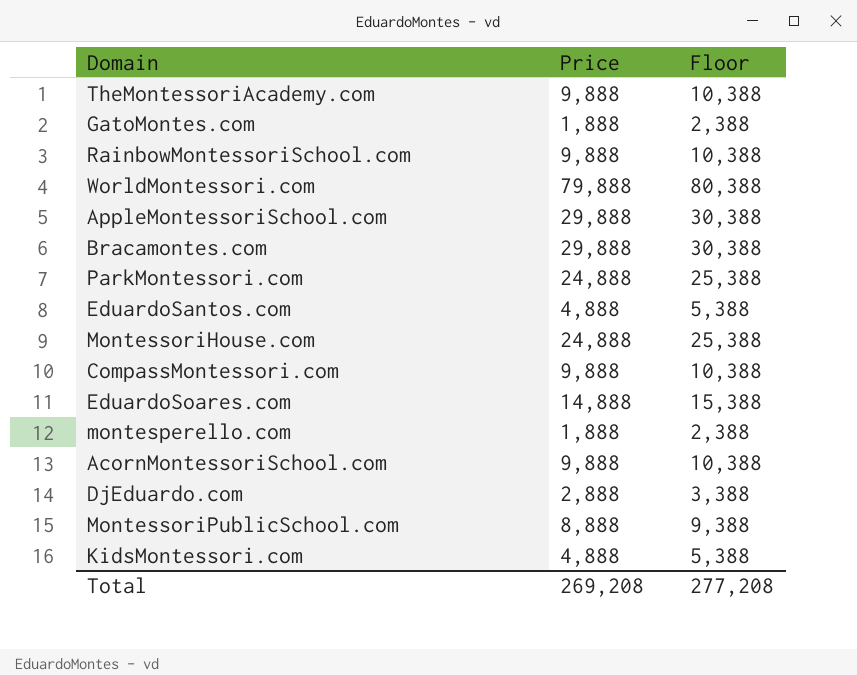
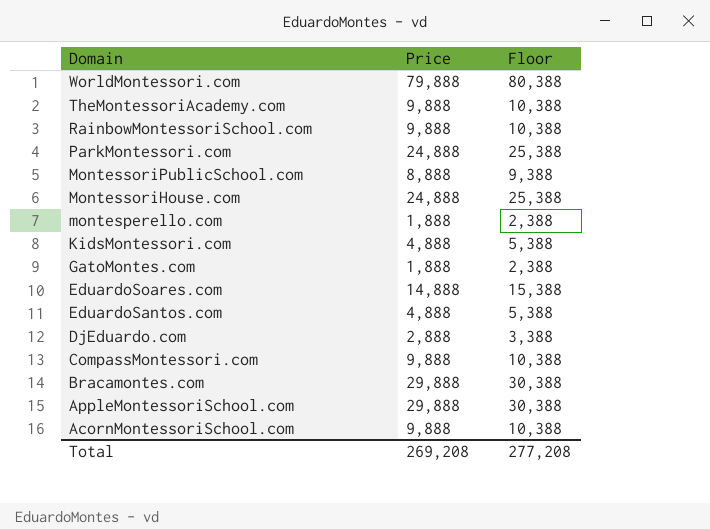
row order: none -> Domain descending

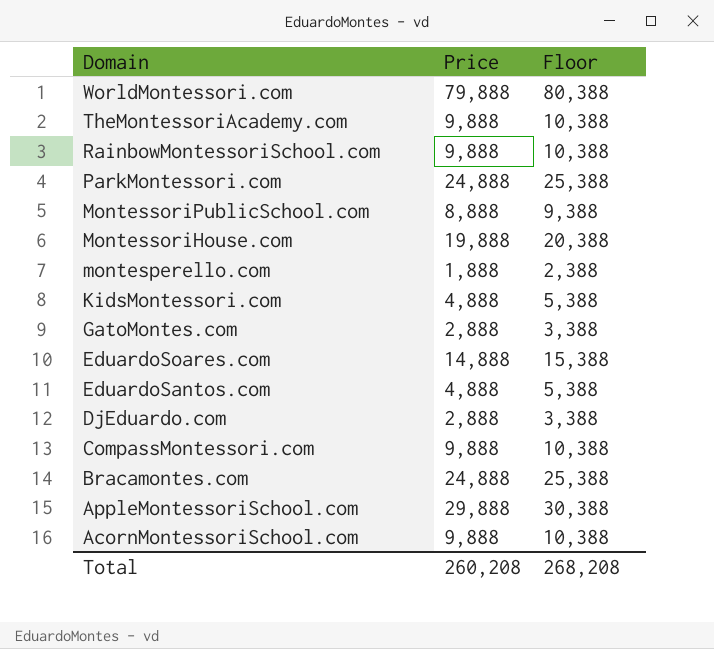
MontessoriHouse.com | Price: 24,888 -> 19,888
MontessoriHouse.com | Floor: 25,388 -> 20,388
GatoMontes.com | Price: 1,888 -> 2,888
GatoMontes.com | Floor: 2,388 -> 3,388
Bracamontes.com | Price: 29,888 -> 24,888
Bracamontes.com | Floor: 30,388 -> 25,388
Total | Price: 269,208 -> 260,208
Total | Floor: 277,208 -> 268,208

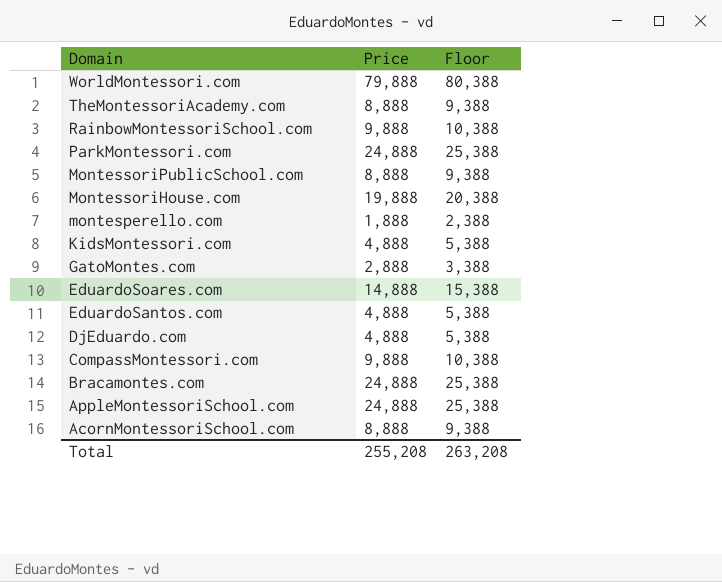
TheMontessoriAcademy.com | Price: 9,888 -> 8,888
TheMontessoriAcademy.com | Floor: 10,388 -> 9,388
DjEduardo.com | Price: 2,888 -> 4,888
DjEduardo.com | Floor: 3,388 -> 5,388
AppleMontessoriSchool.com | Price: 29,888 -> 24,888
AppleMontessoriSchool.com | Floor: 30,388 -> 25,388
AcornMontessoriSchool.com | Price: 9,888 -> 8,888
AcornMontessoriSchool.com | Floor: 10,388 -> 9,388
Total | Price: 260,208 -> 255,208
Total | Floor: 268,208 -> 263,208

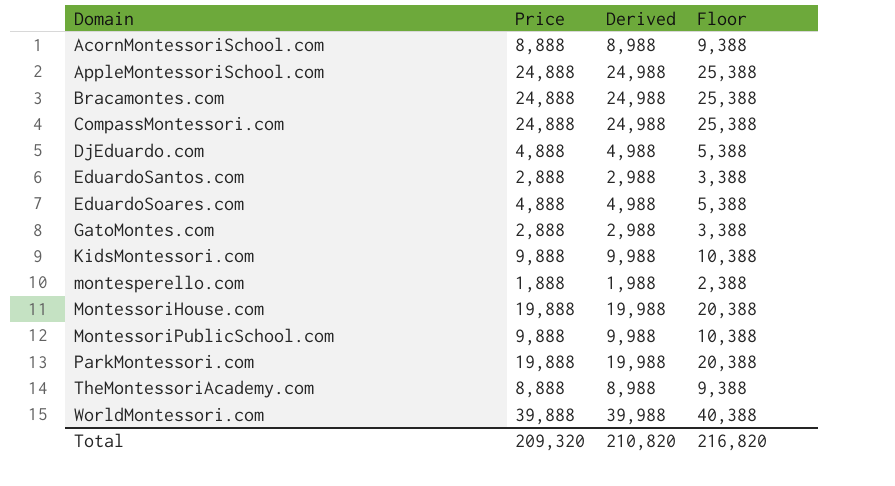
row order: Domain descending -> Domain ascending
column Derived | formula: none -> [Price] + 100
row RainbowMontessoriSchool.com: 9,888 | 10,388 -> none
CompassMontessori.com | Price: 9,888 -> 24,888
CompassMontessori.com | Floor: 10,388 -> 25,388
EduardoSantos.com | Price: 4,888 -> 2,888
EduardoSantos.com | Floor: 5,388 -> 3,388
EduardoSoares.com | Price: 14,888 -> 4,888
EduardoSoares.com | Floor: 15,388 -> 5,388
KidsMontessori.com | Price: 4,888 -> 9,888
KidsMontessori.com | Floor: 5,388 -> 10,388
MontessoriPublicSchool.com | Price: 8,888 -> 9,888
MontessoriPublicSchool.com | Floor: 9,388 -> 10,388
ParkMontessori.com | Price: 24,888 -> 19,888
ParkMontessori.com | Floor: 25,388 -> 20,388
WorldMontessori.com | Price: 79,888 -> 39,888
WorldMontessori.com | Floor: 80,388 -> 40,388
Total | Price: 255,208 -> 209,320
Total | Floor: 263,208 -> 216,820

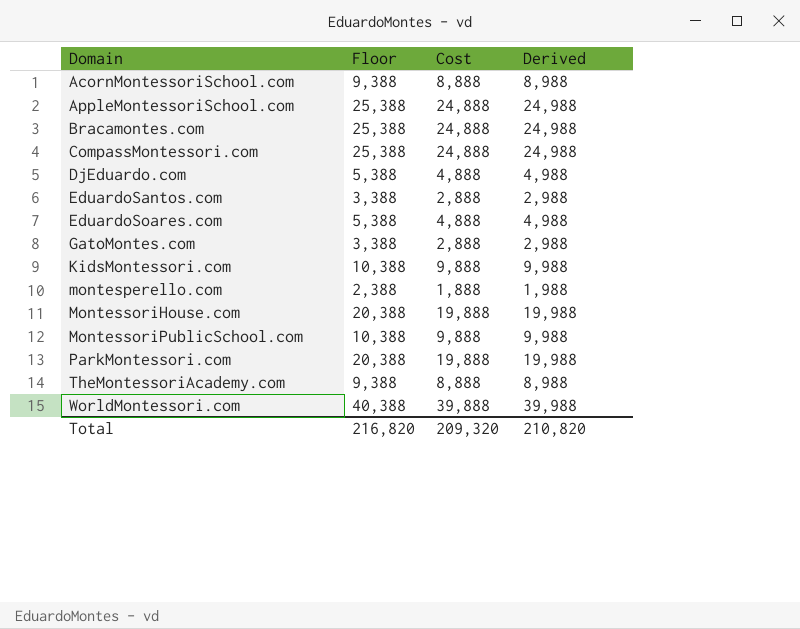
column Floor | position: 4 -> 2
column name: Price -> Cost

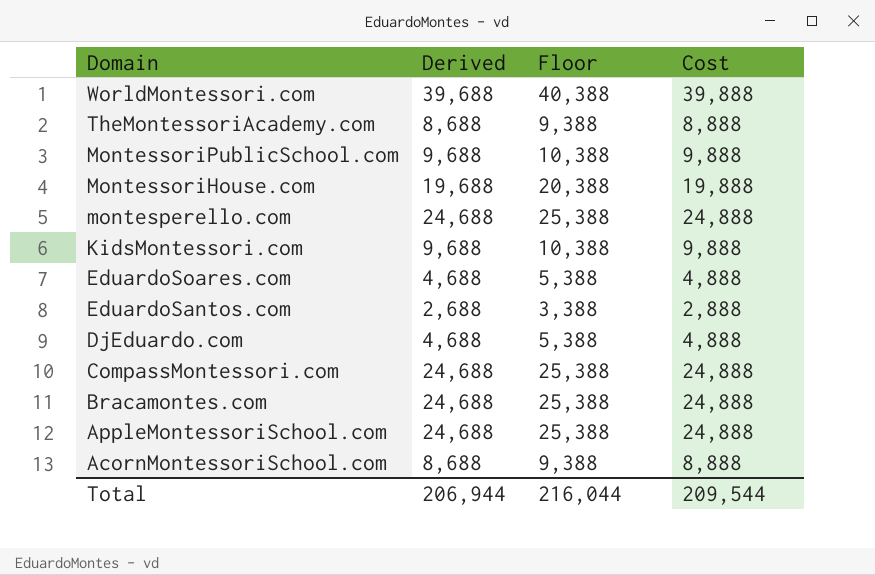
row order: Domain ascending -> Domain descending
column Derived | formula: [Cost] + 100 -> [Cost] - 200
column Derived | position: 4 -> 2
row GatoMontes.com: 3,388 | 2,888 | 2,988 -> none
row ParkMontessori.com: 20,388 | 19,888 | 19,988 -> none
montesperello.com | Floor: 2,388 -> 25,388
montesperello.com | Cost: 1,888 -> 24,888
Total | Derived: 210,820 -> 206,944
Total | Floor: 216,820 -> 216,044
Total | Cost: 209,320 -> 209,544

